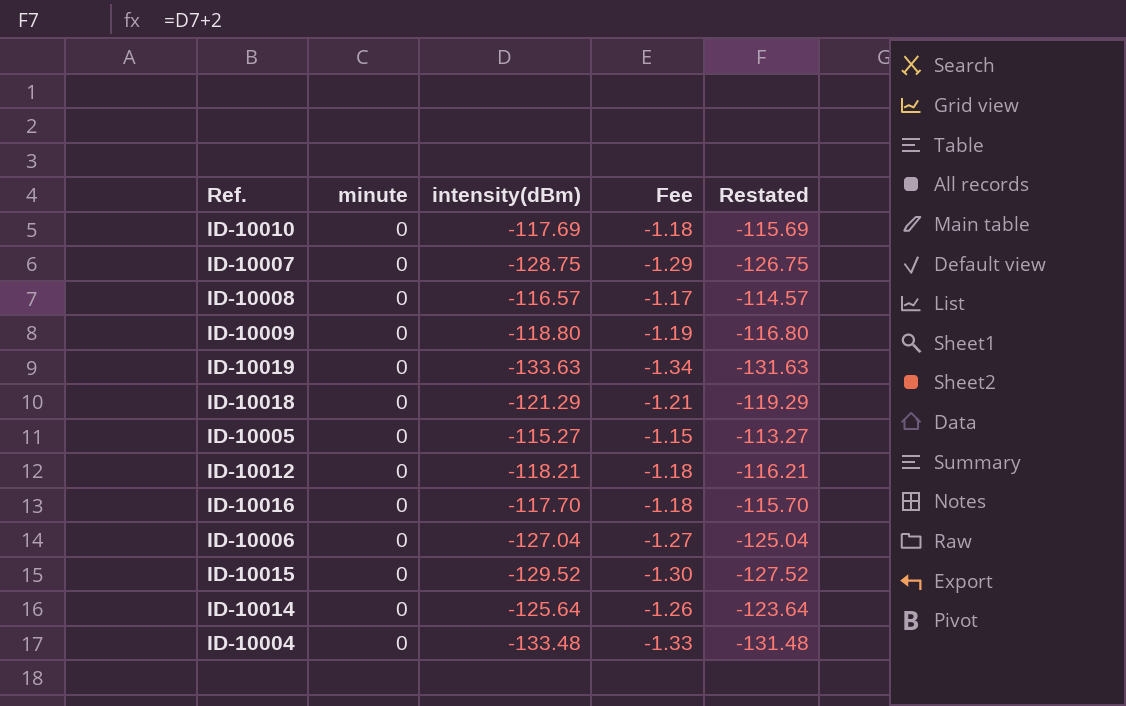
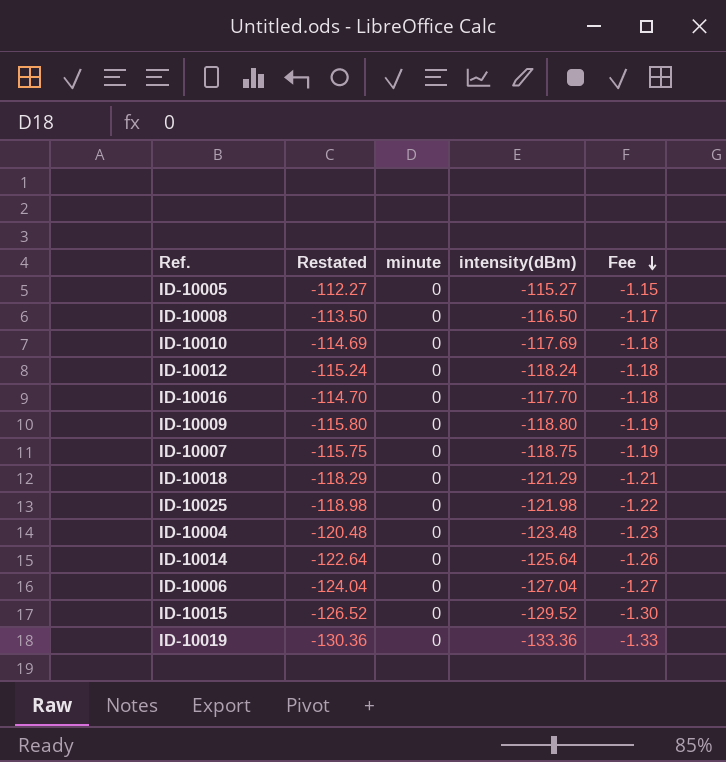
row order: none -> Fee descending
column Restated | formula: [intensity(dBm)] + 2 -> [intensity(dBm)] + 3
column Restated | position: 5 -> 2
ID-10008 | intensity(dBm): -116.57 -> -116.50
ID-10012 | intensity(dBm): -118.21 -> -118.24
ID-10007 | intensity(dBm): -128.75 -> -118.75
ID-10007 | Fee: -1.29 -> -1.19
row ID-10025: none -> -118.98 | 0 | -121.98 | -1.22
ID-10004 | intensity(dBm): -133.48 -> -123.48
ID-10004 | Fee: -1.33 -> -1.23
ID-10019 | intensity(dBm): -133.63 -> -133.36
ID-10019 | Fee: -1.34 -> -1.33

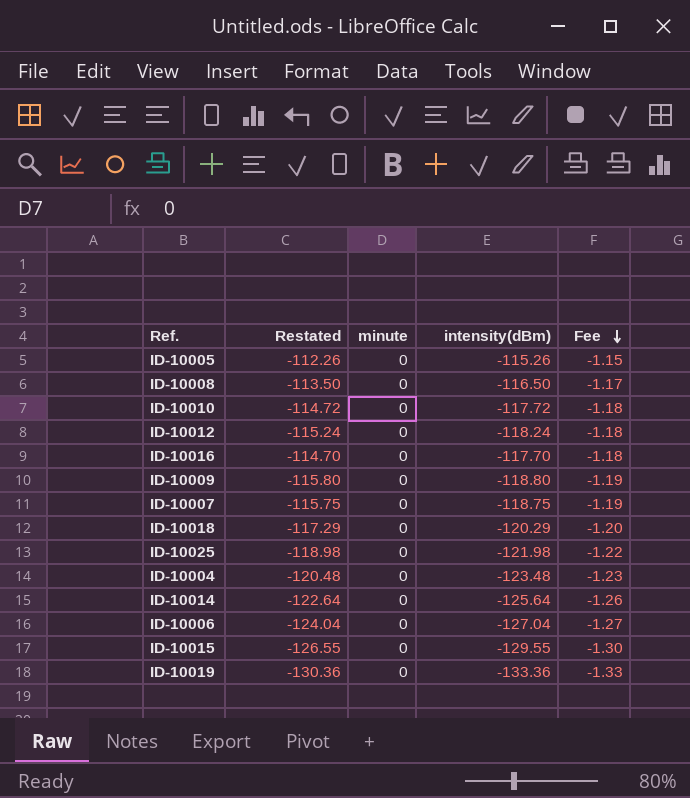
ID-10005 | Restated: -112.27 -> -112.26
ID-10005 | intensity(dBm): -115.27 -> -115.26
ID-10010 | Restated: -114.69 -> -114.72
ID-10010 | intensity(dBm): -117.69 -> -117.72
ID-10018 | Restated: -118.29 -> -117.29
ID-10018 | intensity(dBm): -121.29 -> -120.29
ID-10018 | Fee: -1.21 -> -1.20
ID-10015 | Restated: -126.52 -> -126.55
ID-10015 | intensity(dBm): -129.52 -> -129.55

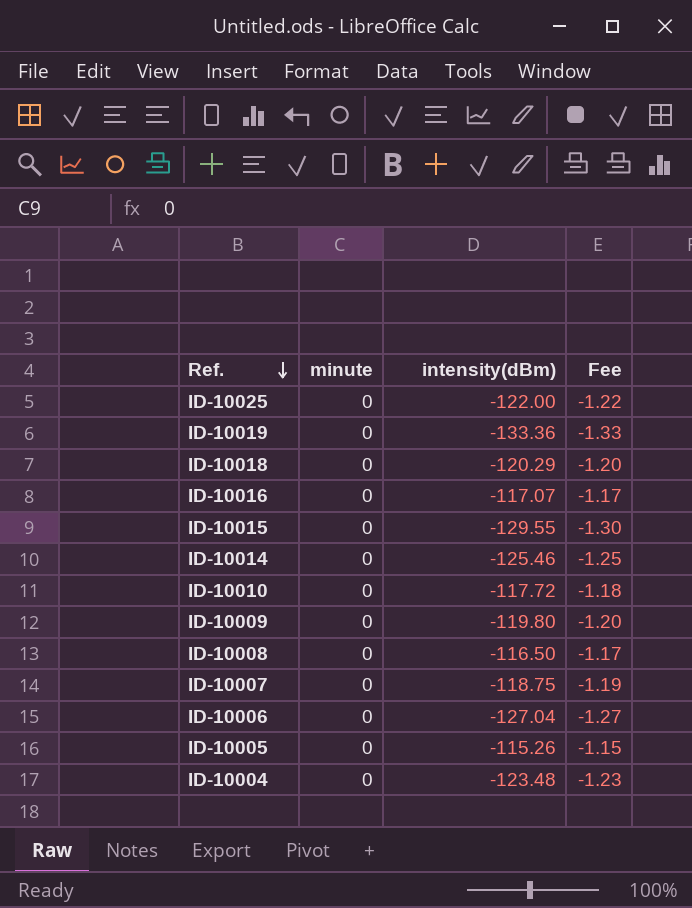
row order: Fee descending -> Ref. descending
column Restated | formula: [intensity(dBm)] + 3 -> none
row ID-10012: -115.24 | 0 | -118.24 | -1.18 -> none
ID-10025 | intensity(dBm): -121.98 -> -122.00
ID-10016 | intensity(dBm): -117.70 -> -117.07
ID-10016 | Fee: -1.18 -> -1.17
ID-10014 | intensity(dBm): -125.64 -> -125.46
ID-10014 | Fee: -1.26 -> -1.25
ID-10009 | intensity(dBm): -118.80 -> -119.80
ID-10009 | Fee: -1.19 -> -1.20

